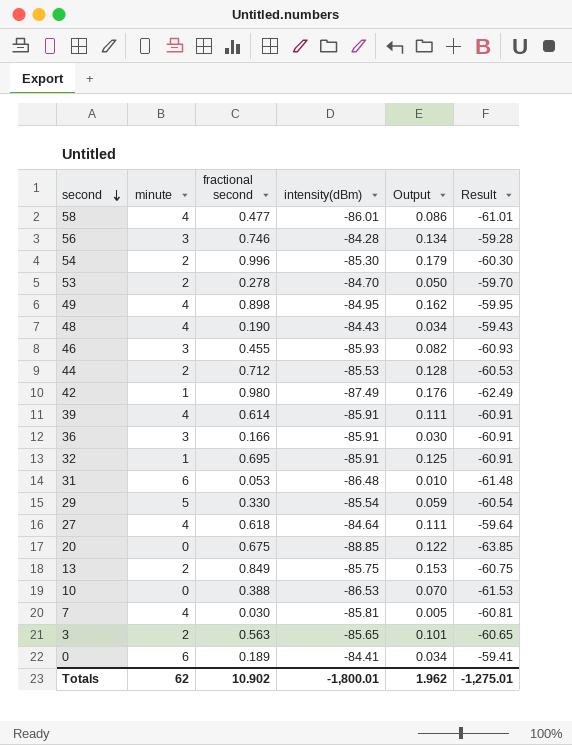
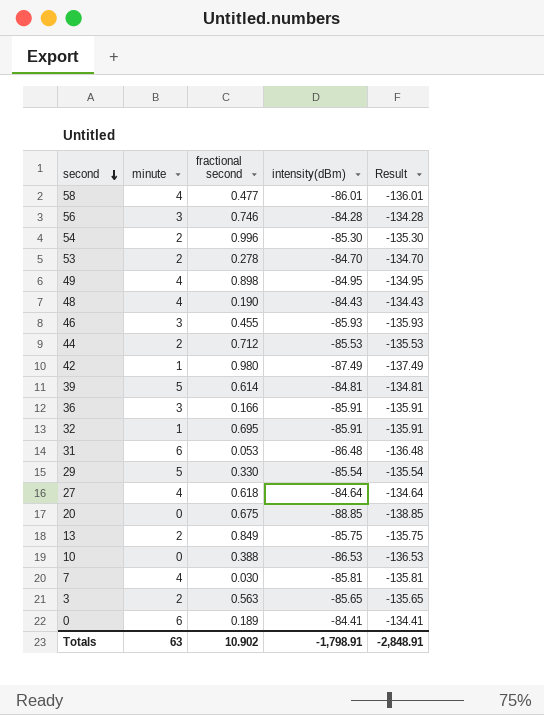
column Output | formula: [fractional second] * 0.18 -> none
column Result | formula: [intensity(dBm)] + 25 -> [intensity(dBm)] - 50
39 | minute: 4 -> 5
39 | intensity(dBm): -85.91 -> -84.81
Totals | minute: 62 -> 63
Totals | intensity(dBm): -1,800.01 -> -1,798.91
Totals | Result: -1,275.01 -> -2,848.91

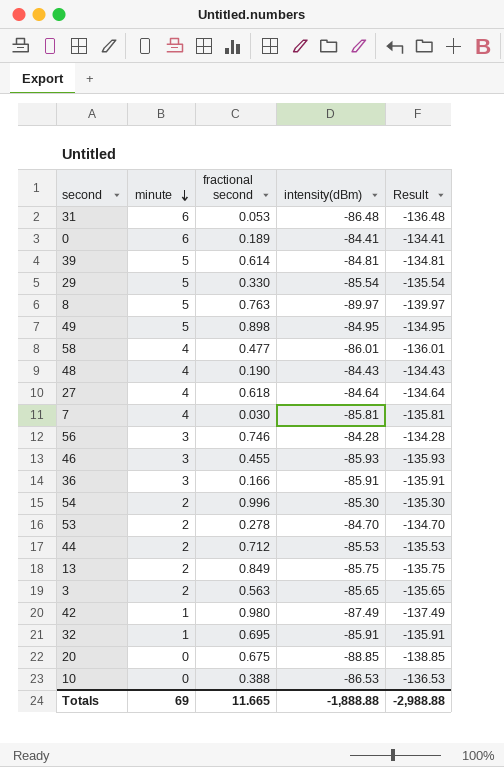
row order: second descending -> minute descending
row 8: none -> 5 | 0.763 | -89.97 | -139.97
49 | minute: 4 -> 5
Totals | minute: 63 -> 69
Totals | fractional second: 10.902 -> 11.665
Totals | intensity(dBm): -1,798.91 -> -1,888.88
Totals | Result: -2,848.91 -> -2,988.88

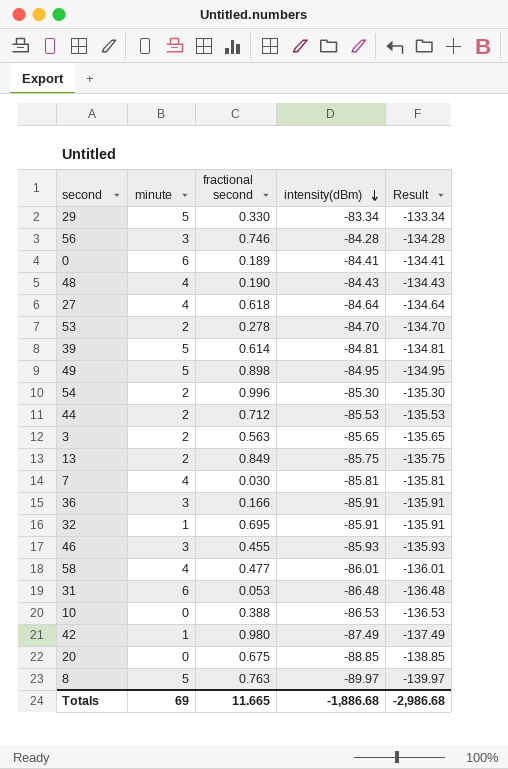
row order: minute descending -> intensity(dBm) descending
29 | intensity(dBm): -85.54 -> -83.34
29 | Result: -135.54 -> -133.34
Totals | intensity(dBm): -1,888.88 -> -1,886.68
Totals | Result: -2,988.88 -> -2,986.68

